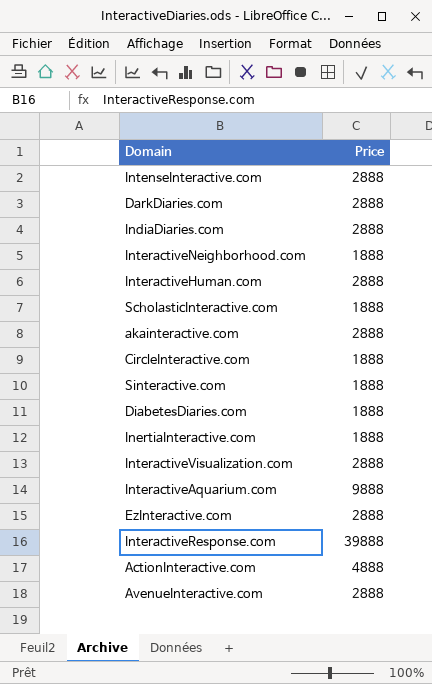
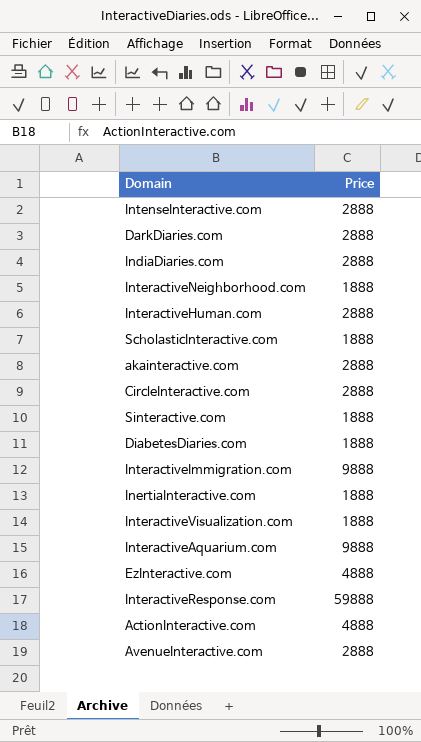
CircleInteractive.com | Price: 1888 -> 2888
row InteractiveImmigration.com: none -> 9888
InteractiveVisualization.com | Price: 2888 -> 1888
EzInteractive.com | Price: 2888 -> 4888
InteractiveResponse.com | Price: 39888 -> 59888

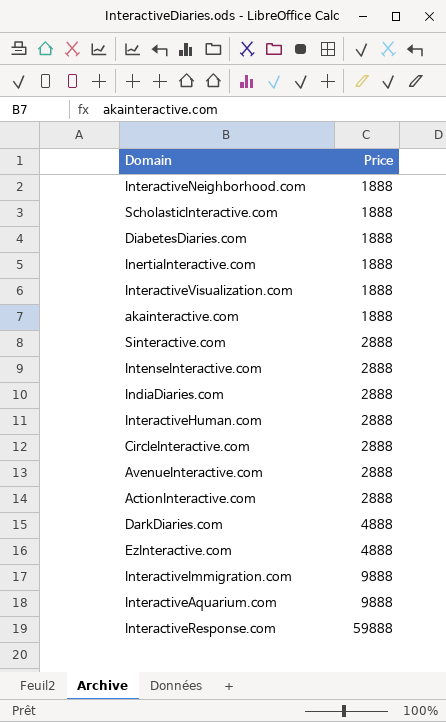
row order: none -> Price ascending
akainteractive.com | Price: 2888 -> 1888
Sinteractive.com | Price: 1888 -> 2888
ActionInteractive.com | Price: 4888 -> 2888
DarkDiaries.com | Price: 2888 -> 4888

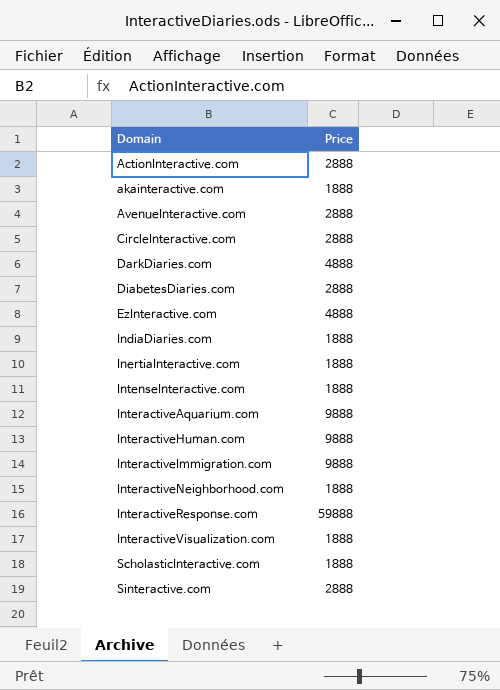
row order: Price ascending -> Domain ascending
DiabetesDiaries.com | Price: 1888 -> 2888
IndiaDiaries.com | Price: 2888 -> 1888
IntenseInteractive.com | Price: 2888 -> 1888
InteractiveHuman.com | Price: 2888 -> 9888

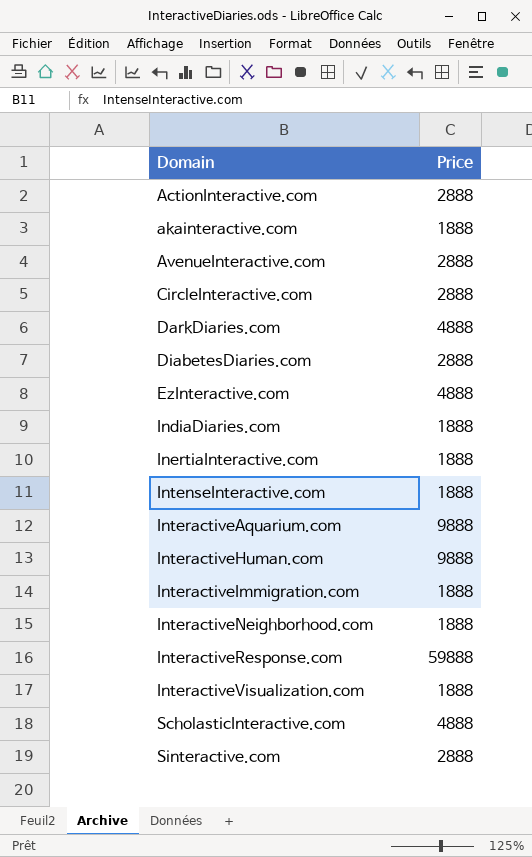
InteractiveImmigration.com | Price: 9888 -> 1888
ScholasticInteractive.com | Price: 1888 -> 4888

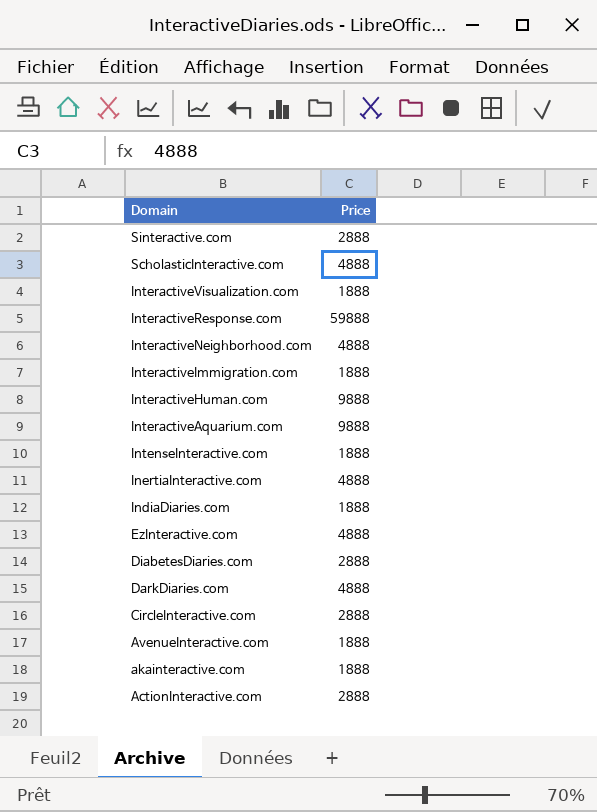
row order: Domain ascending -> Domain descending
InteractiveNeighborhood.com | Price: 1888 -> 4888
InertiaInteractive.com | Price: 1888 -> 4888
AvenueInteractive.com | Price: 2888 -> 1888

